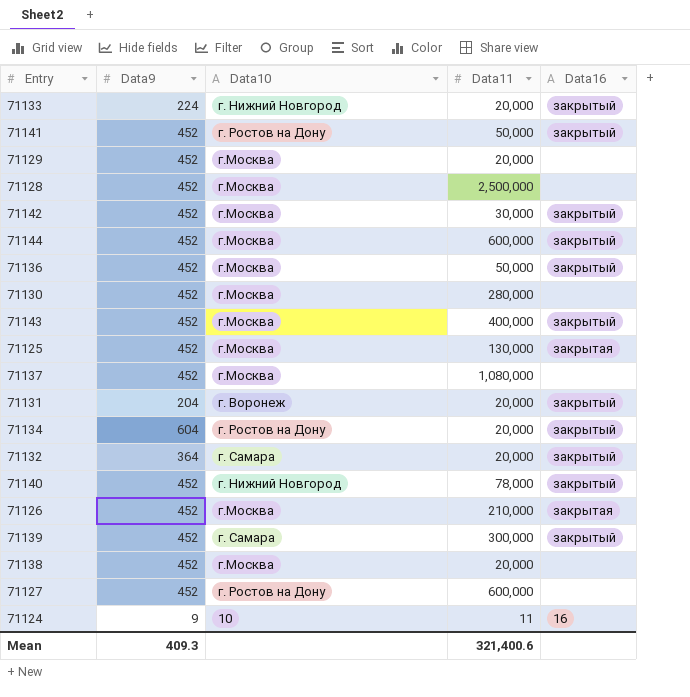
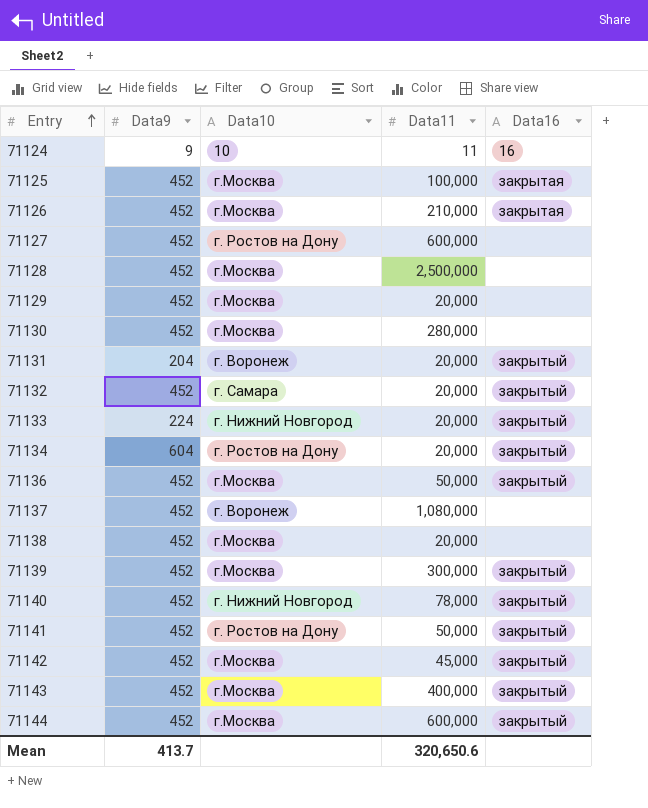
row order: none -> Entry ascending
71125 | Data11: 130,000 -> 100,000
71132 | Data9: 364 -> 452
71137 | Data10: г.Москва -> г. Воронеж
71139 | Data10: г. Самара -> г.Москва
71142 | Data11: 30,000 -> 45,000
Mean | Data9: 409.3 -> 413.7
Mean | Data11: 321,400.6 -> 320,650.6

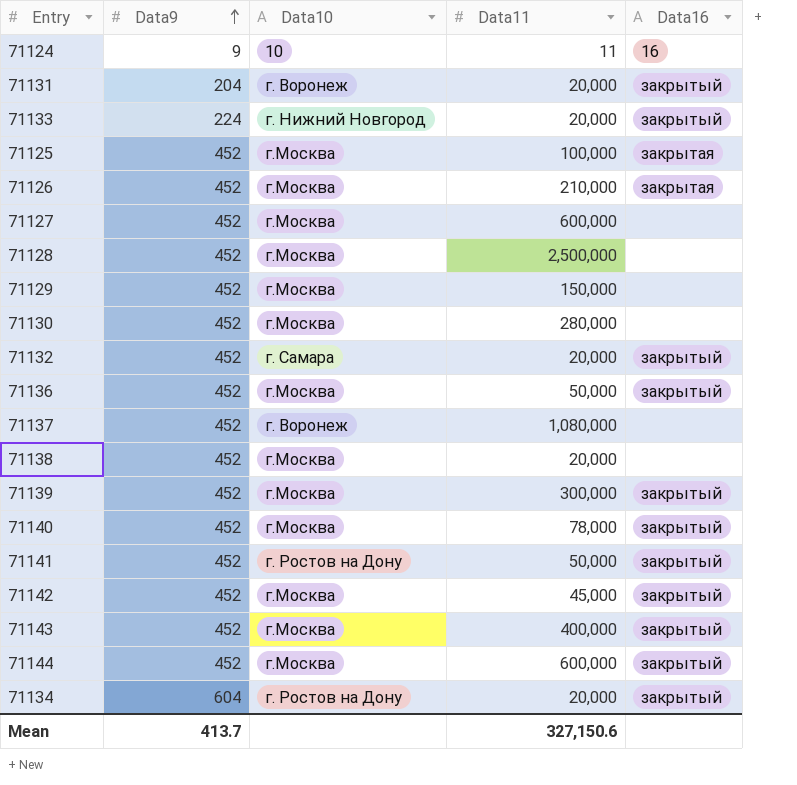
row order: Entry ascending -> Data9 ascending
71127 | Data10: г. Ростов на Дону -> г.Москва
71129 | Data11: 20,000 -> 150,000
71140 | Data10: г. Нижний Новгород -> г.Москва
Mean | Data11: 320,650.6 -> 327,150.6

